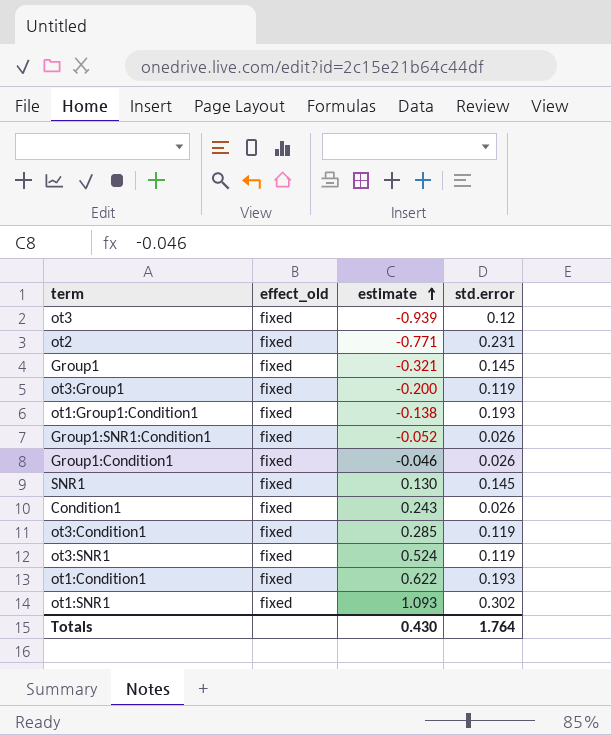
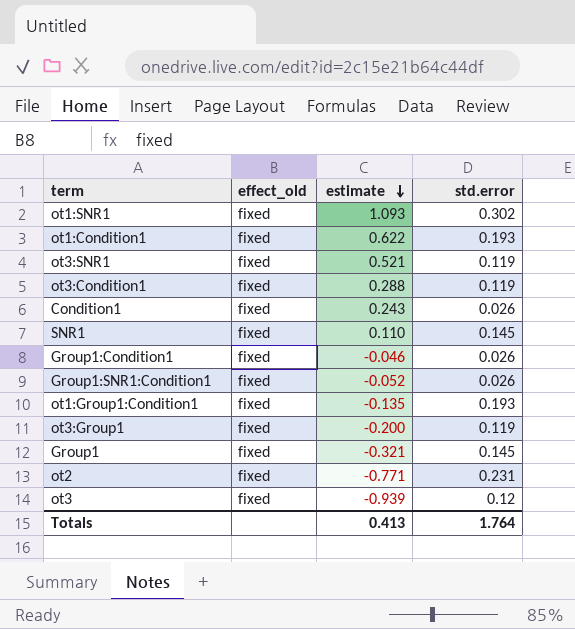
row order: estimate ascending -> estimate descending
ot3:SNR1 | estimate: 0.524 -> 0.521
ot3:Condition1 | estimate: 0.285 -> 0.288
SNR1 | estimate: 0.130 -> 0.110
ot1:Group1:Condition1 | estimate: -0.138 -> -0.135
Totals | estimate: 0.430 -> 0.413

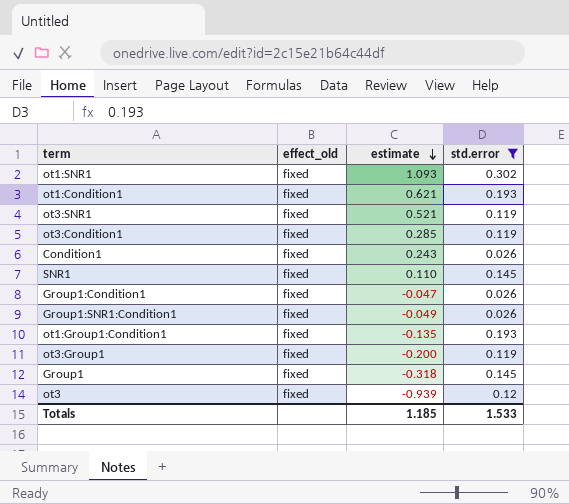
filter: none -> std.error != 0.231
ot1:Condition1 | estimate: 0.622 -> 0.621
ot3:Condition1 | estimate: 0.288 -> 0.285
Group1:Condition1 | estimate: -0.046 -> -0.047
Group1:SNR1:Condition1 | estimate: -0.052 -> -0.049
Group1 | estimate: -0.321 -> -0.318
Totals | estimate: 0.413 -> 1.185
Totals | std.error: 1.764 -> 1.533

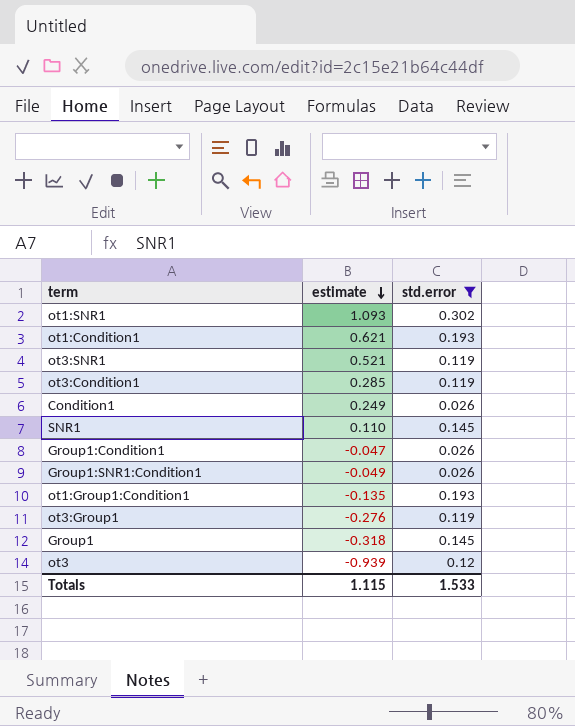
column effect_old | position: 2 -> none
Condition1 | estimate: 0.243 -> 0.249
ot3:Group1 | estimate: -0.200 -> -0.276
Totals | estimate: 1.185 -> 1.115

